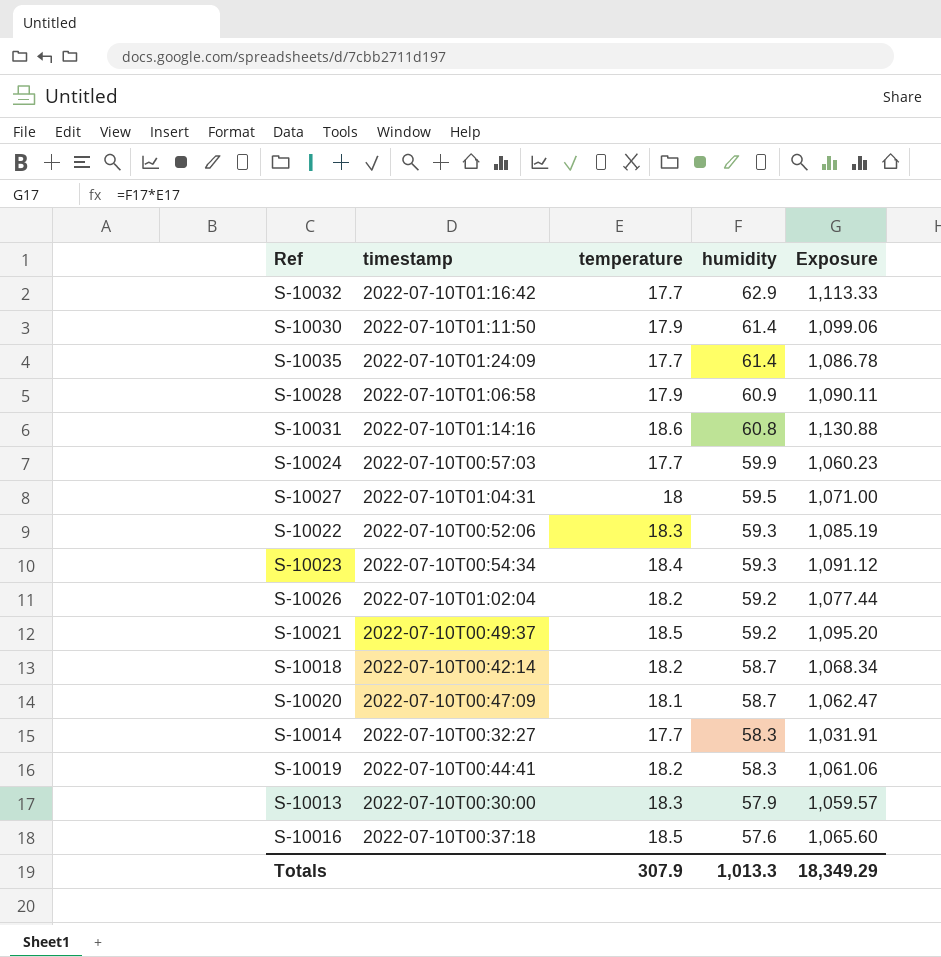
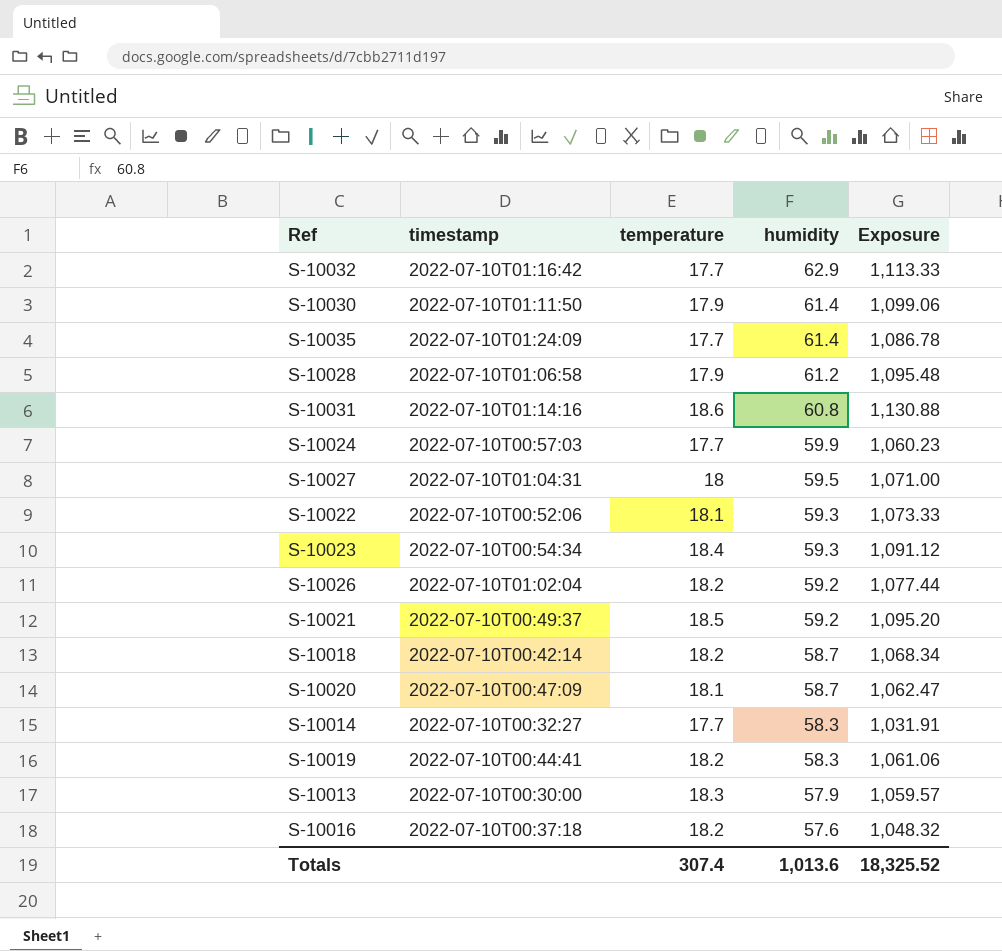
S-10028 | humidity: 60.9 -> 61.2
S-10028 | Exposure: 1,090.11 -> 1,095.48
S-10022 | temperature: 18.3 -> 18.1
S-10022 | Exposure: 1,085.19 -> 1,073.33
S-10016 | temperature: 18.5 -> 18.2
S-10016 | Exposure: 1,065.60 -> 1,048.32
Totals | temperature: 307.9 -> 307.4
Totals | humidity: 1,013.3 -> 1,013.6
Totals | Exposure: 18,349.29 -> 18,325.52

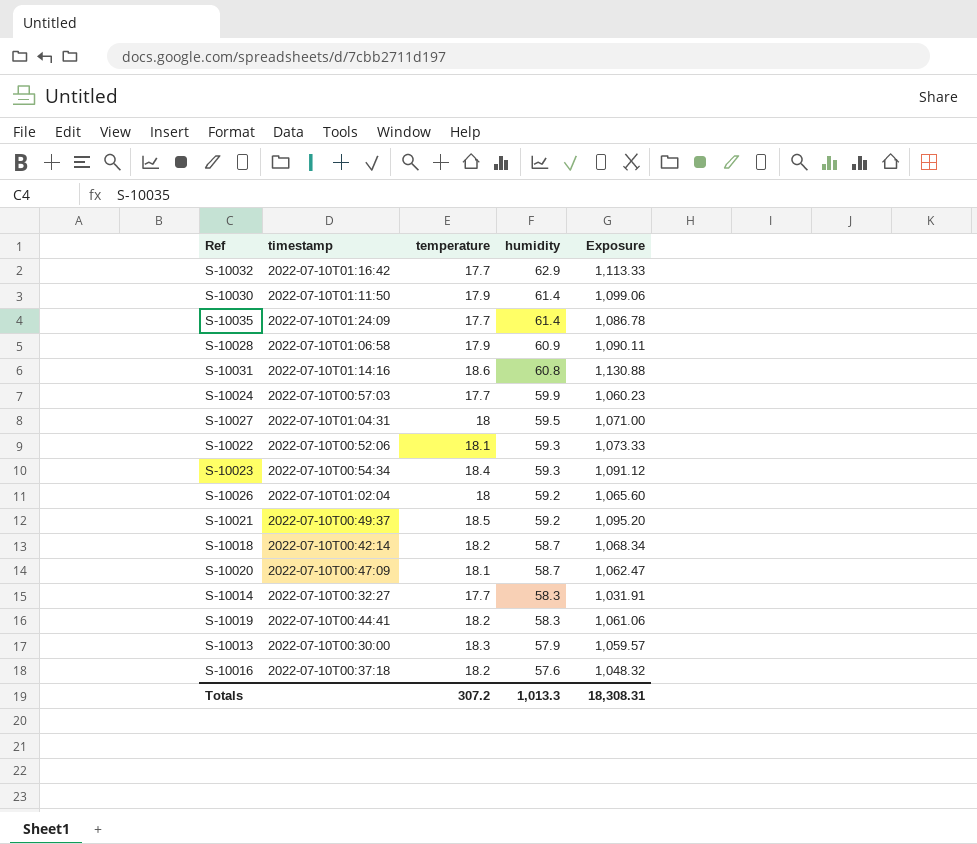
S-10028 | humidity: 61.2 -> 60.9
S-10028 | Exposure: 1,095.48 -> 1,090.11
S-10026 | temperature: 18.2 -> 18
S-10026 | Exposure: 1,077.44 -> 1,065.60
Totals | temperature: 307.4 -> 307.2
Totals | humidity: 1,013.6 -> 1,013.3
Totals | Exposure: 18,325.52 -> 18,308.31

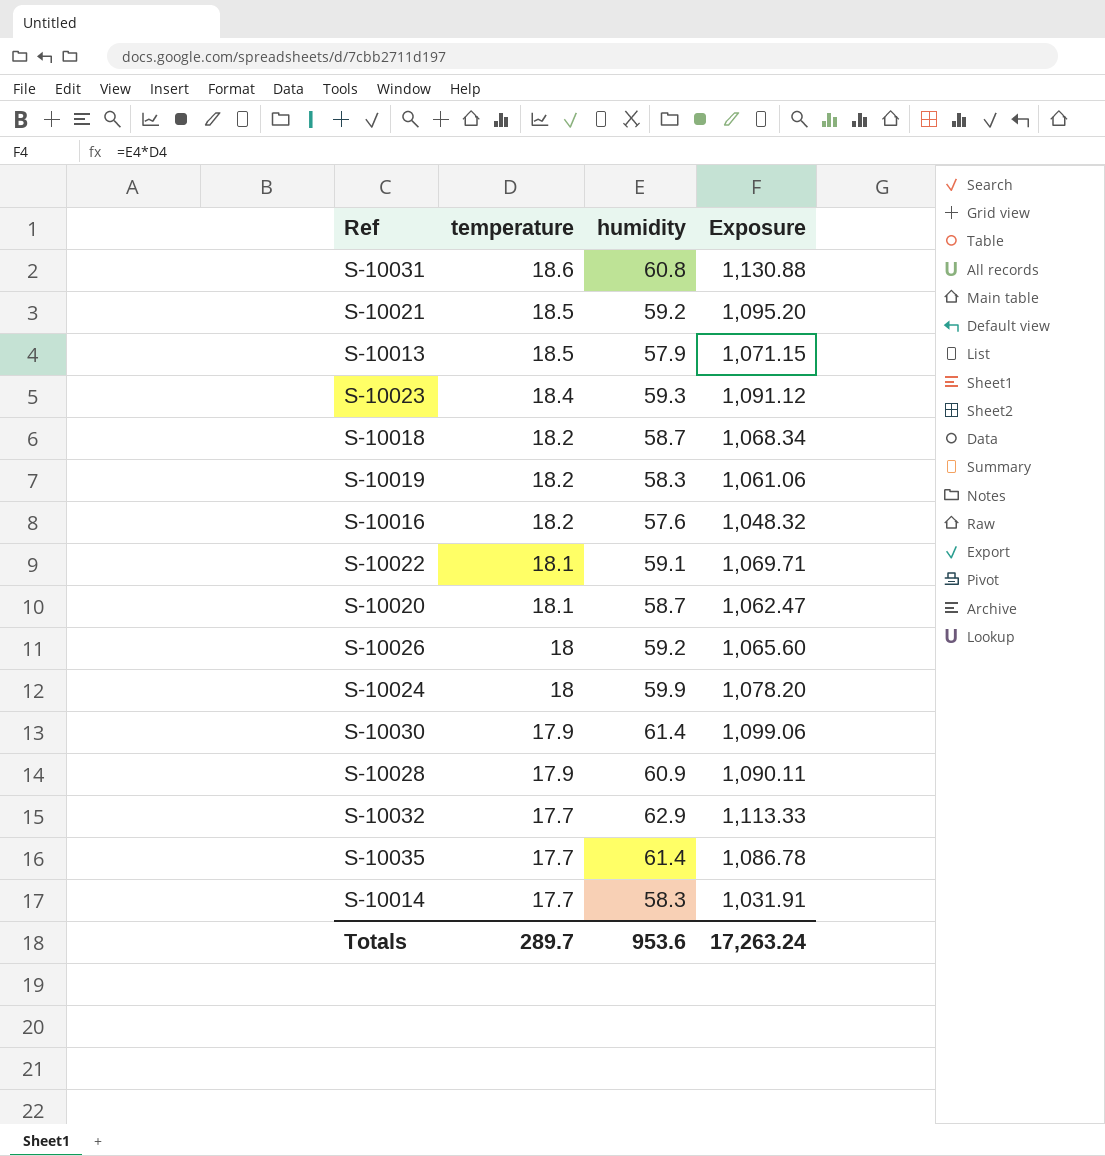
row order: humidity descending -> temperature descending
column timestamp | position: 2 -> none
row S-10027: 2022-07-10T01:04:31 | 18 | 59.5 | 1,071.00 -> none
S-10013 | temperature: 18.3 -> 18.5
S-10013 | Exposure: 1,059.57 -> 1,071.15
S-10022 | humidity: 59.3 -> 59.1
S-10022 | Exposure: 1,073.33 -> 1,069.71
S-10024 | temperature: 17.7 -> 18
S-10024 | Exposure: 1,060.23 -> 1,078.20
Totals | temperature: 307.2 -> 289.7
Totals | humidity: 1,013.3 -> 953.6
Totals | Exposure: 18,308.31 -> 17,263.24

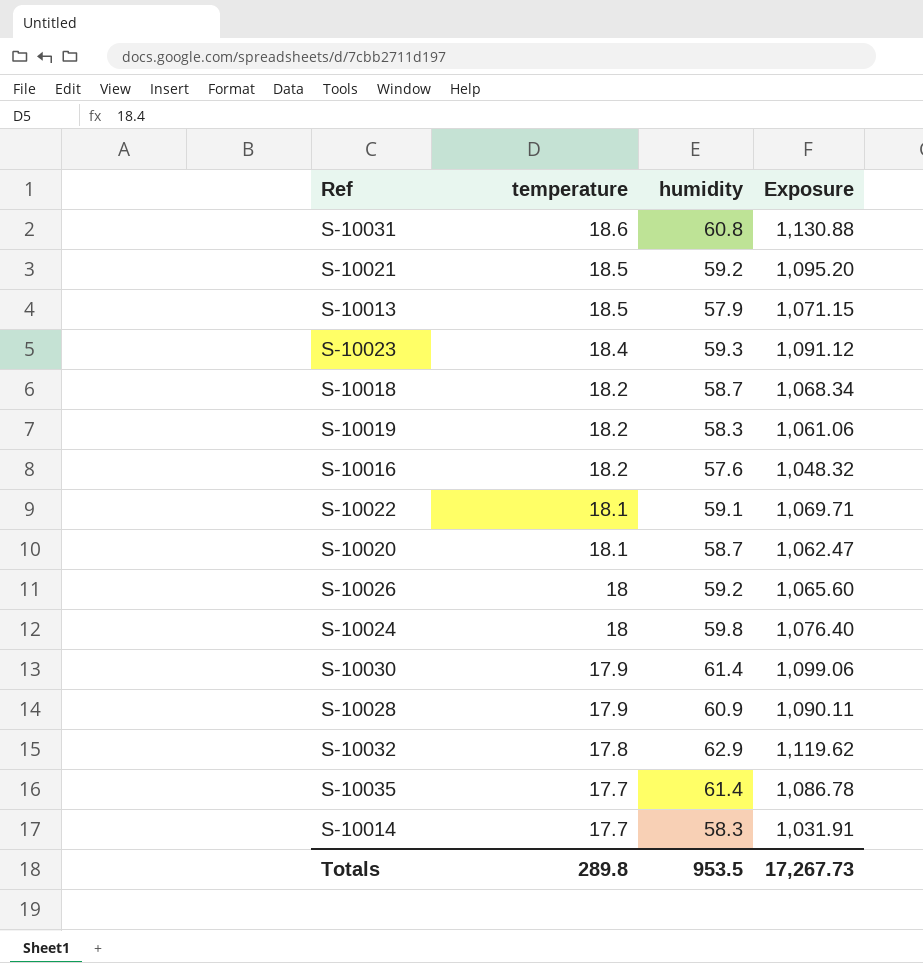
S-10024 | humidity: 59.9 -> 59.8
S-10024 | Exposure: 1,078.20 -> 1,076.40
S-10032 | temperature: 17.7 -> 17.8
S-10032 | Exposure: 1,113.33 -> 1,119.62
Totals | temperature: 289.7 -> 289.8
Totals | humidity: 953.6 -> 953.5
Totals | Exposure: 17,263.24 -> 17,267.73

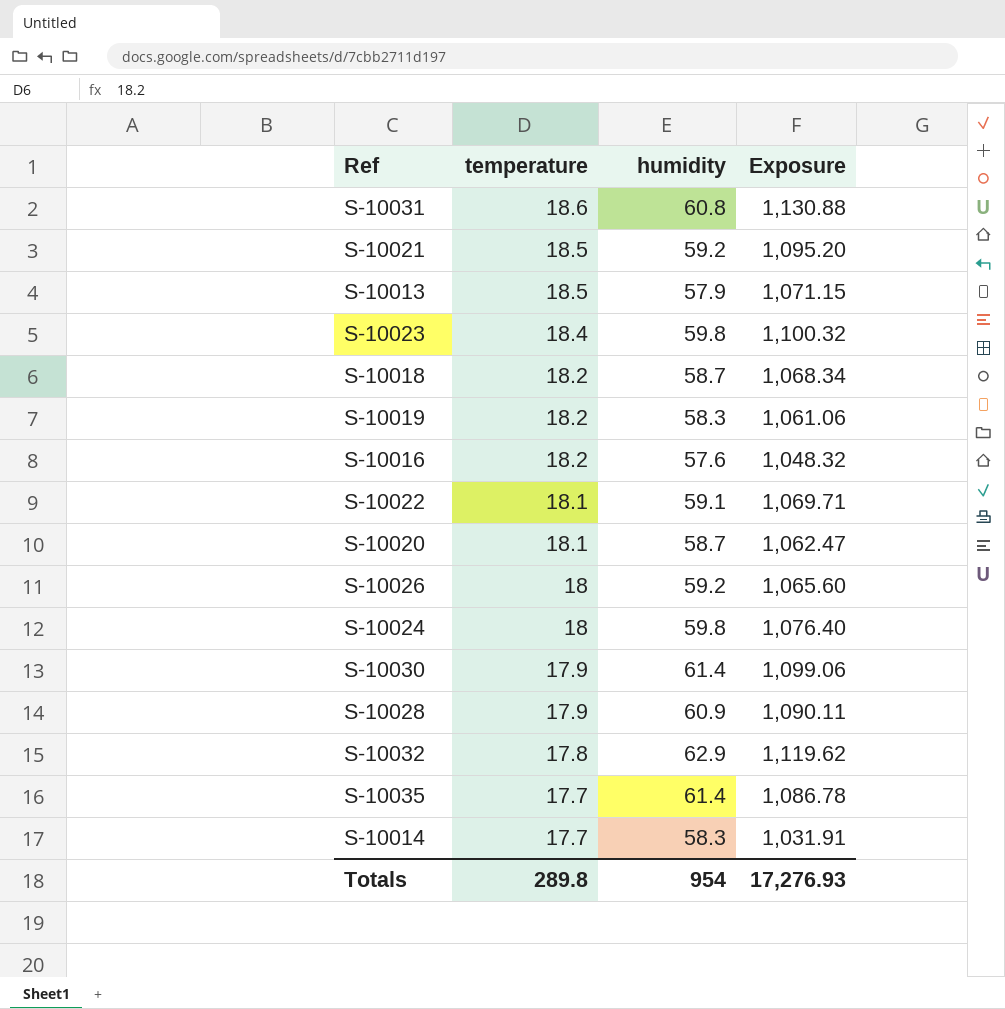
S-10023 | humidity: 59.3 -> 59.8
S-10023 | Exposure: 1,091.12 -> 1,100.32
Totals | humidity: 953.5 -> 954
Totals | Exposure: 17,267.73 -> 17,276.93

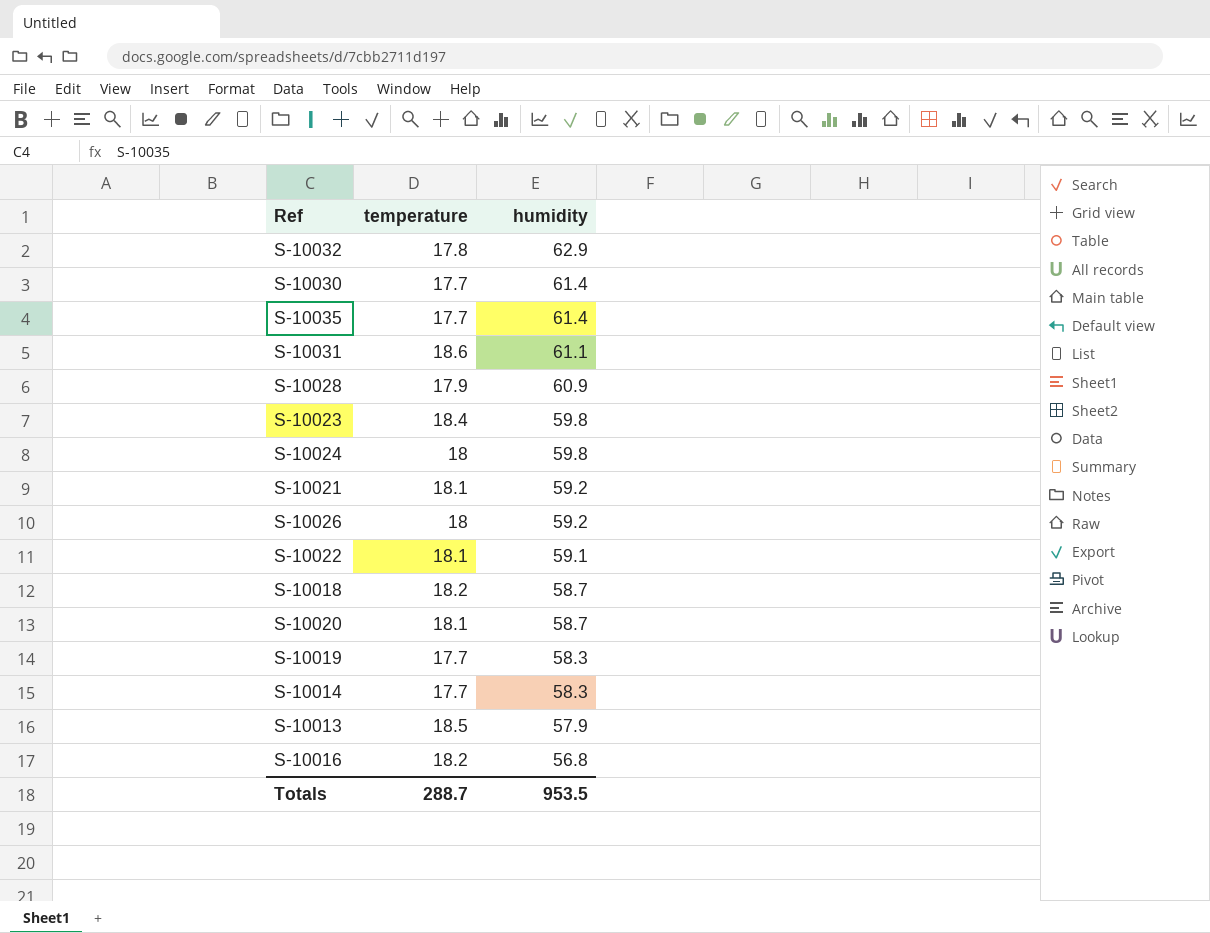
row order: temperature descending -> humidity descending
column Exposure | formula: [temperature] * [humidity] -> none
S-10030 | temperature: 17.9 -> 17.7
S-10031 | humidity: 60.8 -> 61.1
S-10021 | temperature: 18.5 -> 18.1
S-10019 | temperature: 18.2 -> 17.7
S-10016 | humidity: 57.6 -> 56.8
Totals | temperature: 289.8 -> 288.7
Totals | humidity: 954 -> 953.5

